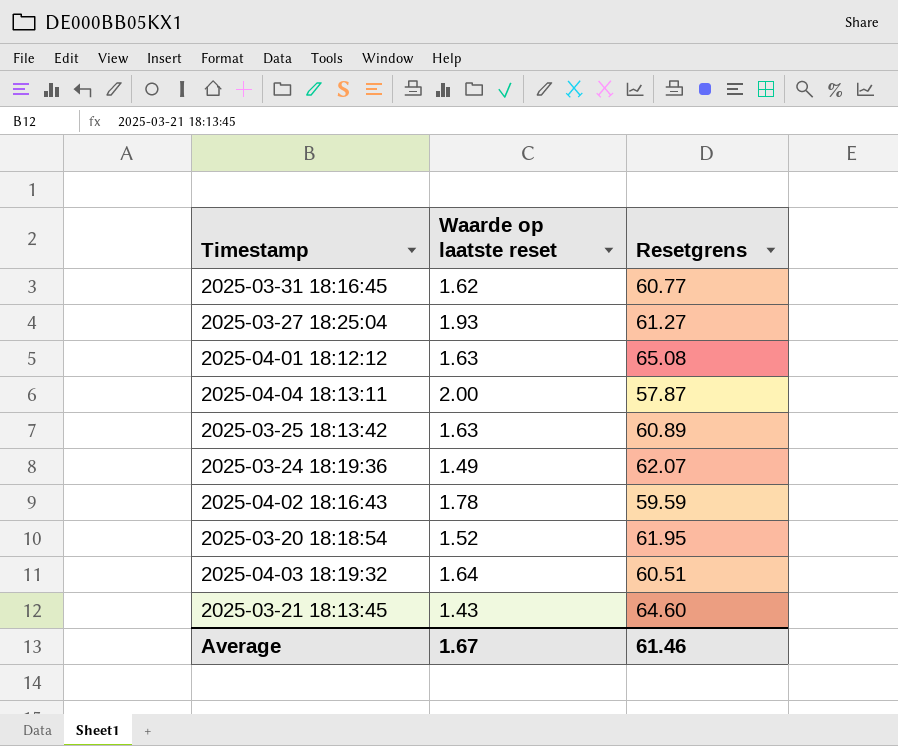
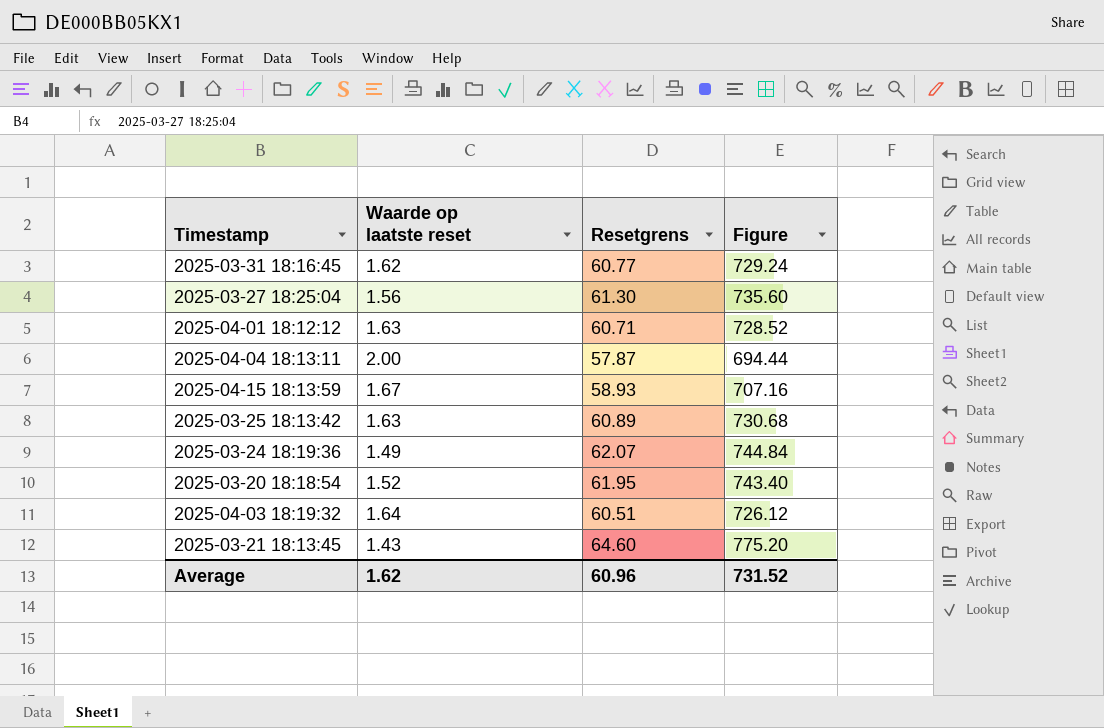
column Figure | formula: none -> [Resetgrens] * 12
row 2025-04-02 18:16:43: 1.78 | 59.59 -> none
2025-03-27 18:25:04 | Waarde op laatste reset: 1.93 -> 1.56
2025-03-27 18:25:04 | Resetgrens: 61.27 -> 61.30
2025-04-01 18:12:12 | Resetgrens: 65.08 -> 60.71
row 2025-04-15 18:13:59: none -> 1.67 | 58.93 | 707.16
Average | Waarde op laatste reset: 1.67 -> 1.62
Average | Resetgrens: 61.46 -> 60.96

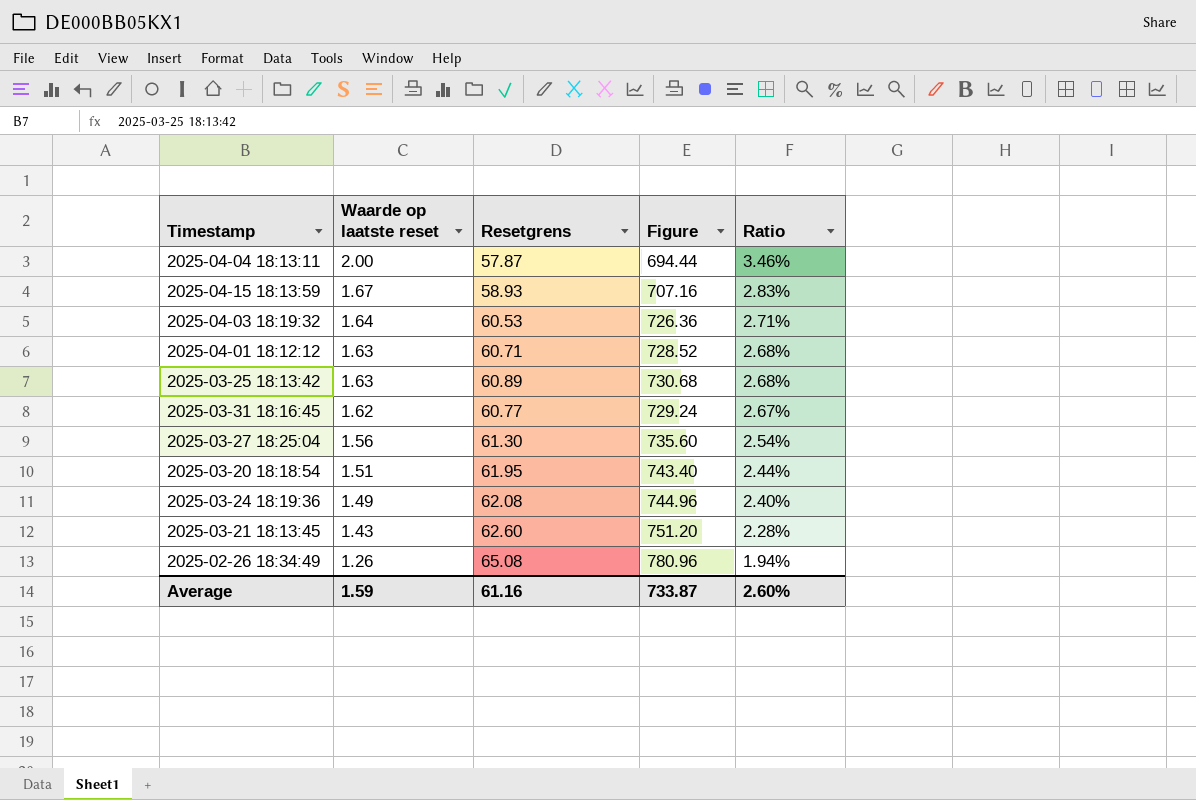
row order: none -> Waarde op laatste reset descending
column Ratio | formula: none -> [Waarde op laatste reset] / [Resetgrens]
2025-04-03 18:19:32 | Resetgrens: 60.51 -> 60.53
2025-04-03 18:19:32 | Figure: 726.12 -> 726.36
2025-03-20 18:18:54 | Waarde op laatste reset: 1.52 -> 1.51
2025-03-24 18:19:36 | Resetgrens: 62.07 -> 62.08
2025-03-24 18:19:36 | Figure: 744.84 -> 744.96
2025-03-21 18:13:45 | Resetgrens: 64.60 -> 62.60
2025-03-21 18:13:45 | Figure: 775.20 -> 751.20
row 2025-02-26 18:34:49: none -> 1.26 | 65.08 | 780.96 | 1.94%
Average | Waarde op laatste reset: 1.62 -> 1.59
Average | Resetgrens: 60.96 -> 61.16
Average | Figure: 731.52 -> 733.87

